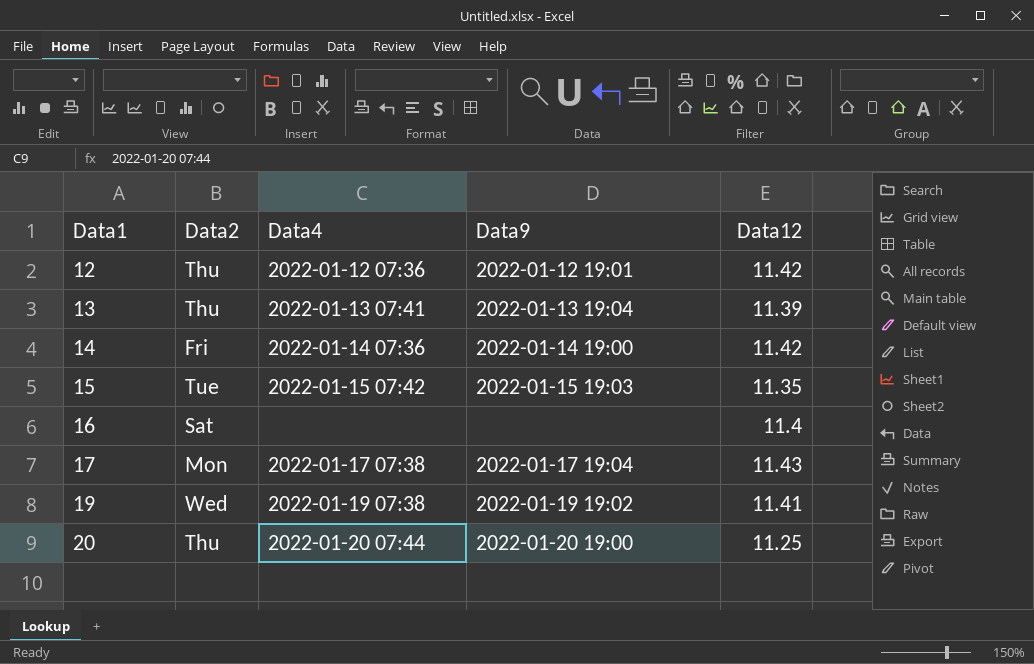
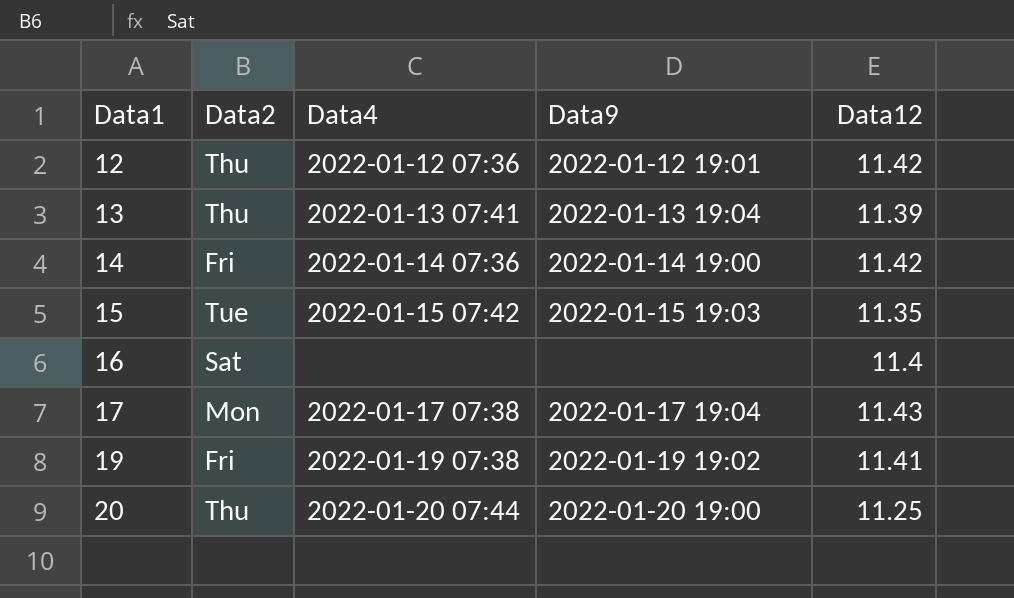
19 | Data2: Wed -> Fri

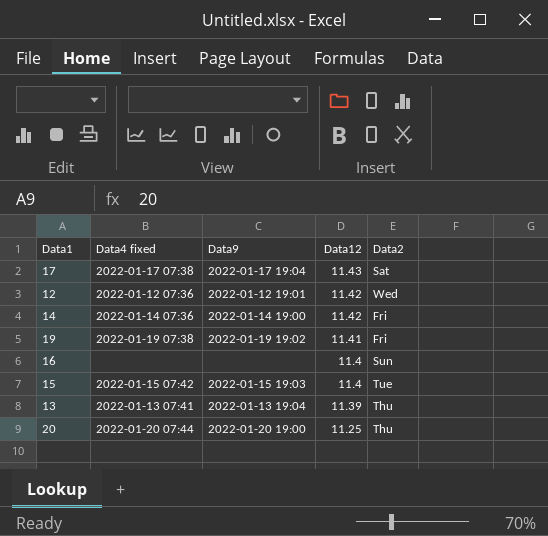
row order: Data1 ascending -> Data12 descending
column name: Data4 -> Data4 fixed
column Data2 | position: 2 -> 5
17 | Data2: Mon -> Sat
12 | Data2: Thu -> Wed
16 | Data2: Sat -> Sun
15 | Data12: 11.35 -> 11.4

